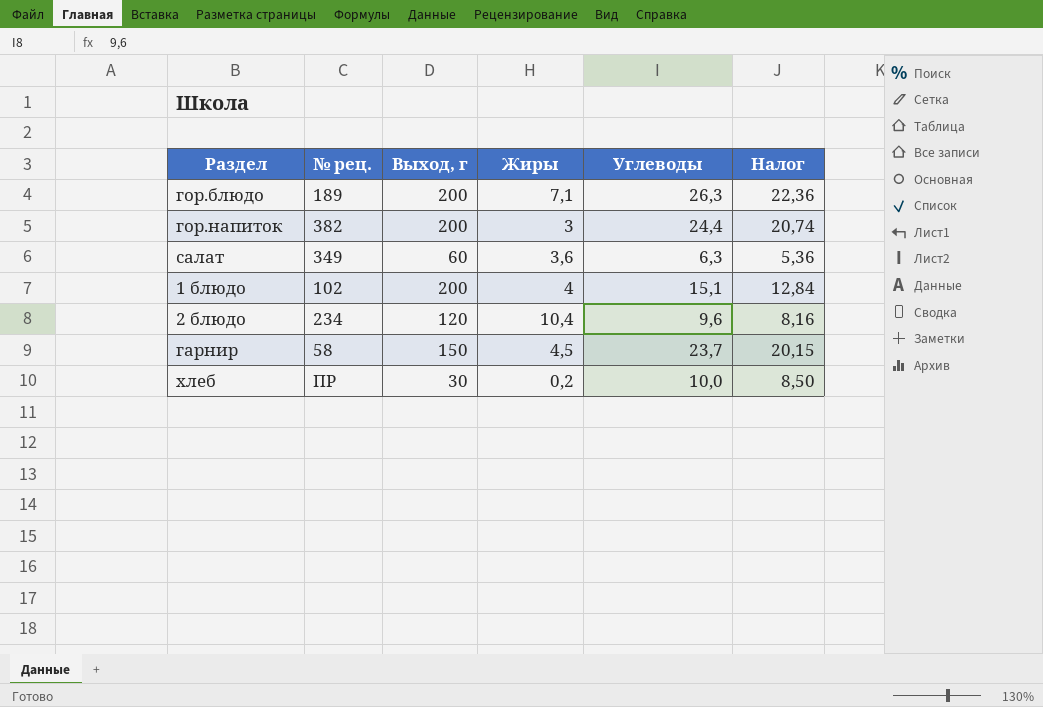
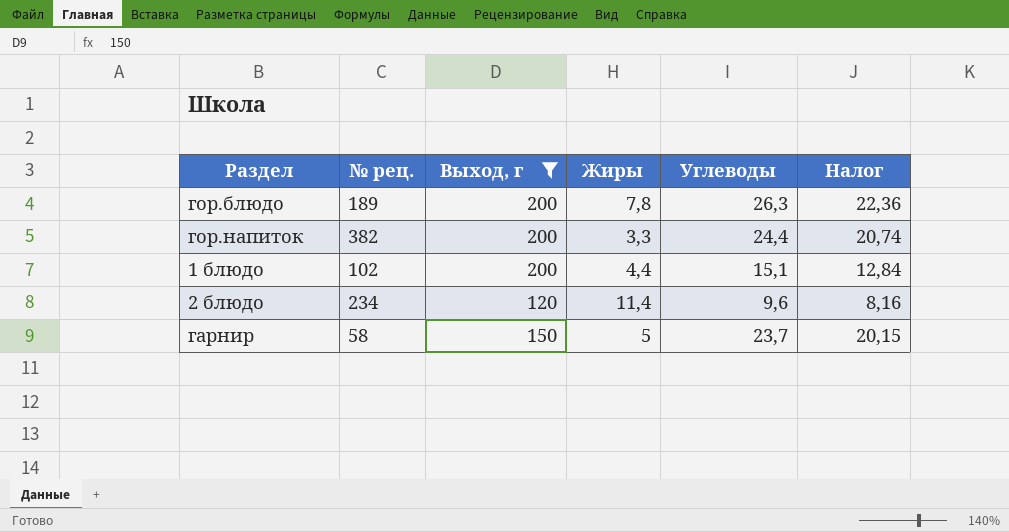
filter: none -> Выход, г >= 120
гор.блюдо | Жиры: 7,1 -> 7,8
гор.напиток | Жиры: 3 -> 3,3
1 блюдо | Жиры: 4 -> 4,4
2 блюдо | Жиры: 10,4 -> 11,4
гарнир | Жиры: 4,5 -> 5

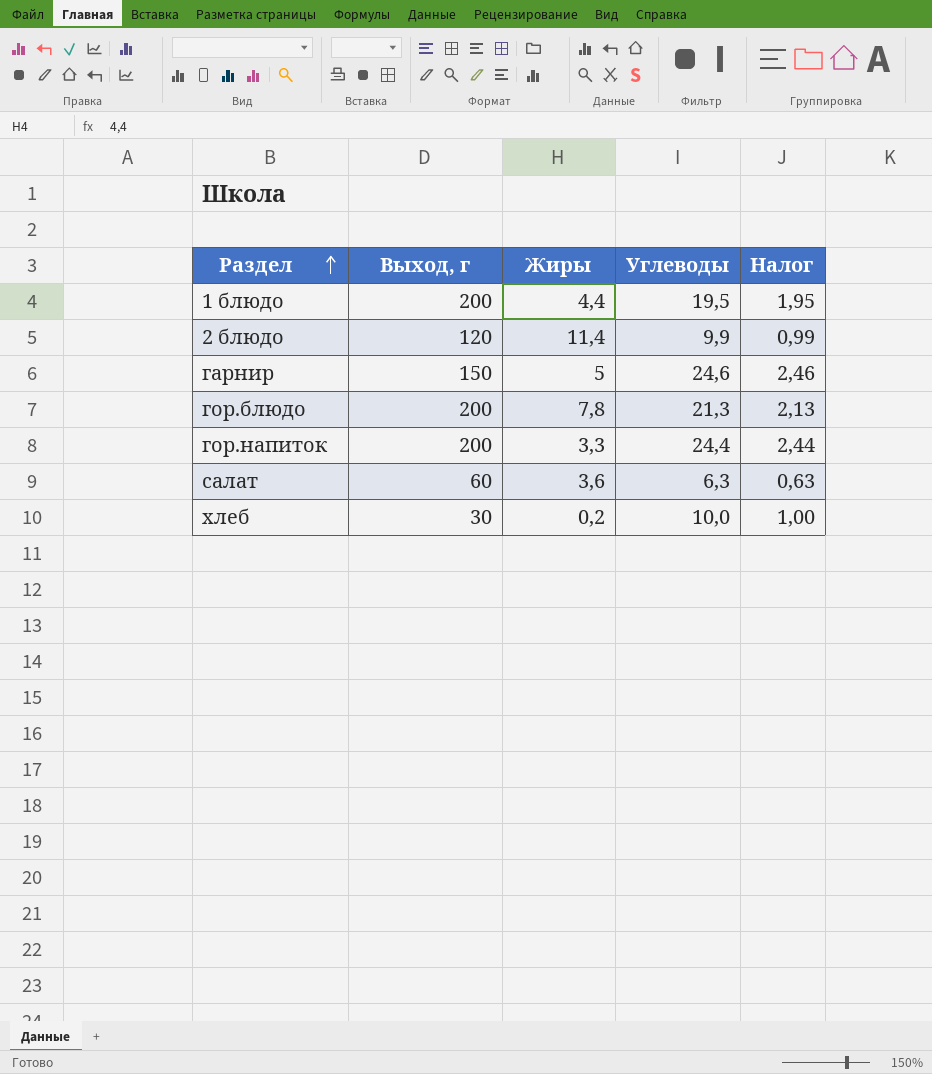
filter: Выход, г >= 120 -> none
row order: none -> Раздел ascending
column № рец. | position: 2 -> none
column Налог | formula: [Углеводы] * 0,85 -> [Углеводы] * 0,1
1 блюдо | Углеводы: 15,1 -> 19,5
2 блюдо | Углеводы: 9,6 -> 9,9
гарнир | Углеводы: 23,7 -> 24,6
гор.блюдо | Углеводы: 26,3 -> 21,3

